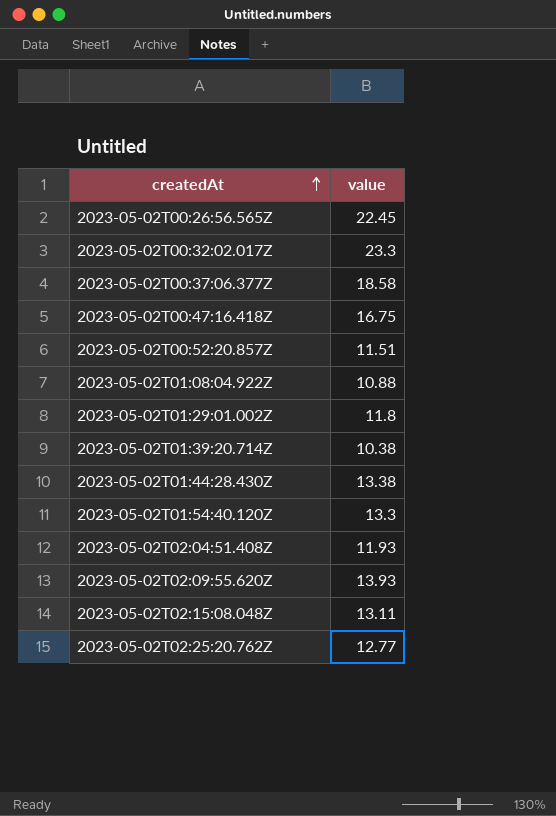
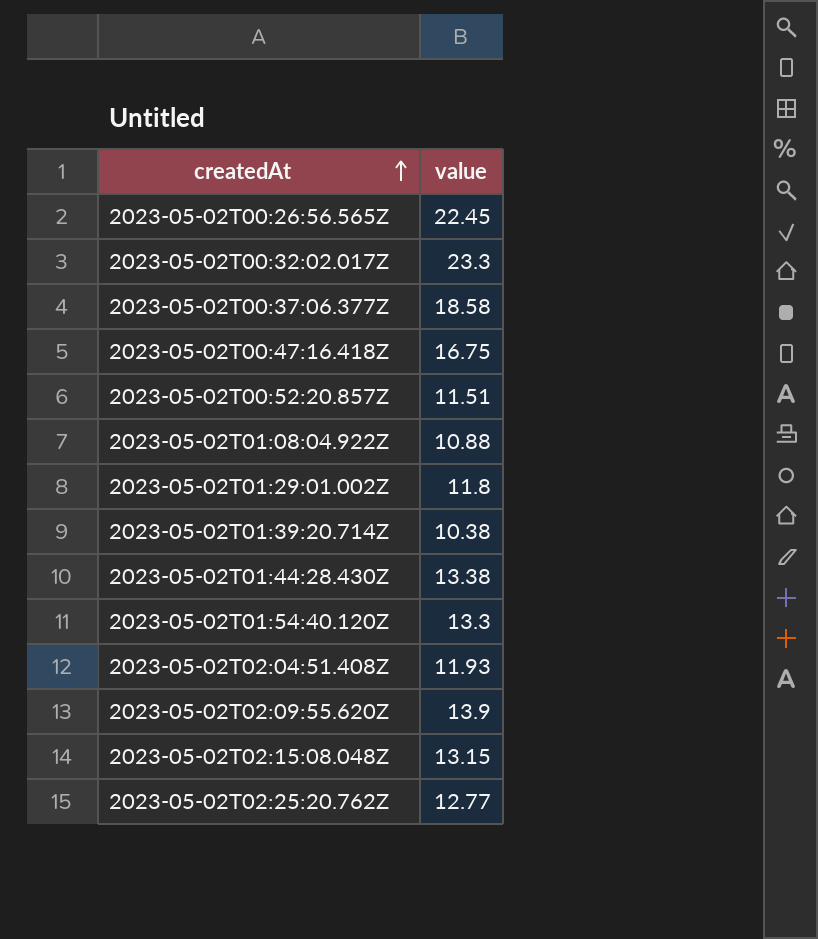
2023-05-02T02:09:55.620Z | value: 13.93 -> 13.9
2023-05-02T02:15:08.048Z | value: 13.11 -> 13.15

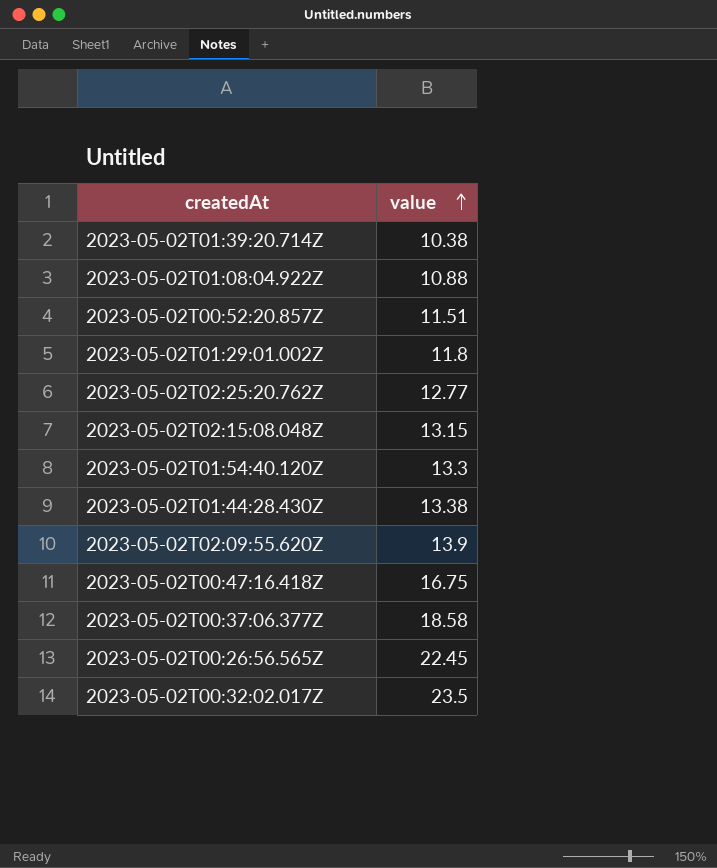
row order: createdAt ascending -> value ascending
row 2023-05-02T02:04:51.408Z: 11.93 -> none
2023-05-02T00:32:02.017Z | value: 23.3 -> 23.5

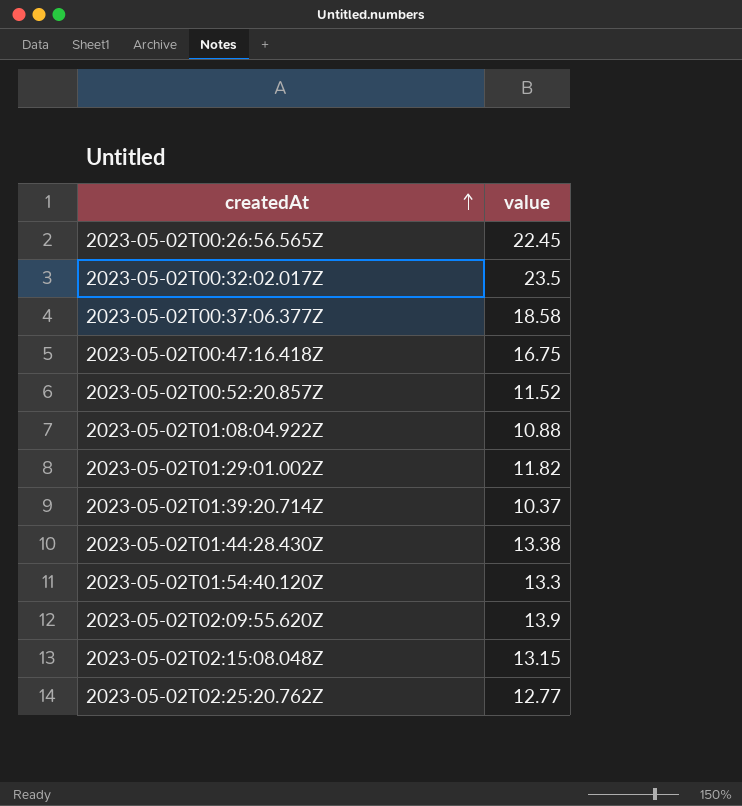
row order: value ascending -> createdAt ascending
2023-05-02T00:52:20.857Z | value: 11.51 -> 11.52
2023-05-02T01:29:01.002Z | value: 11.8 -> 11.82
2023-05-02T01:39:20.714Z | value: 10.38 -> 10.37

